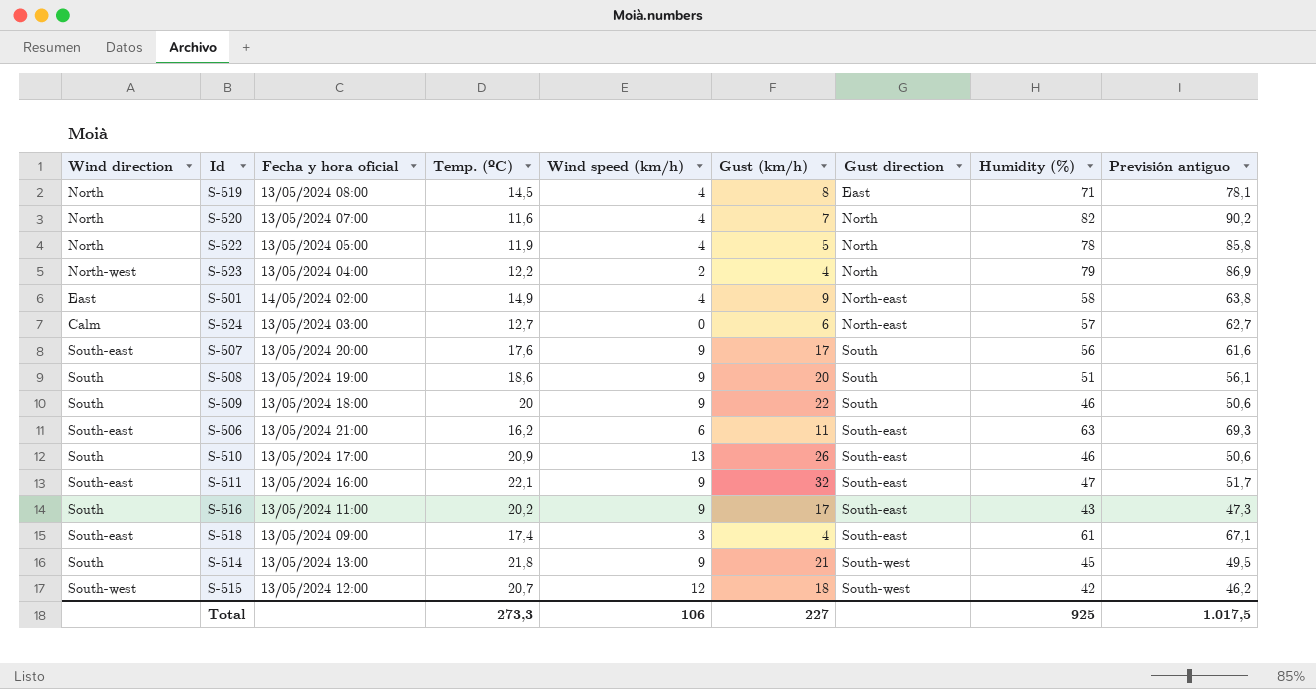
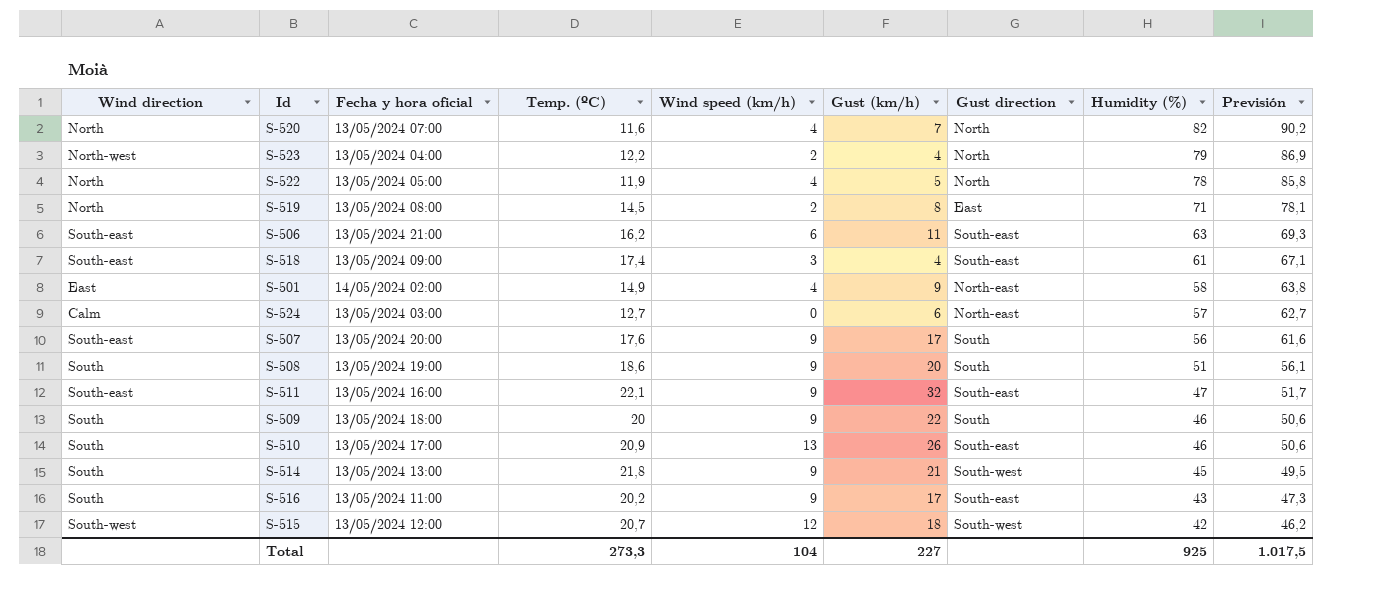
row order: Gust direction ascending -> Humidity (%) descending
column name: Previsión antiguo -> Previsión
S-519 | Wind speed (km/h): 4 -> 2
Total | Wind speed (km/h): 106 -> 104

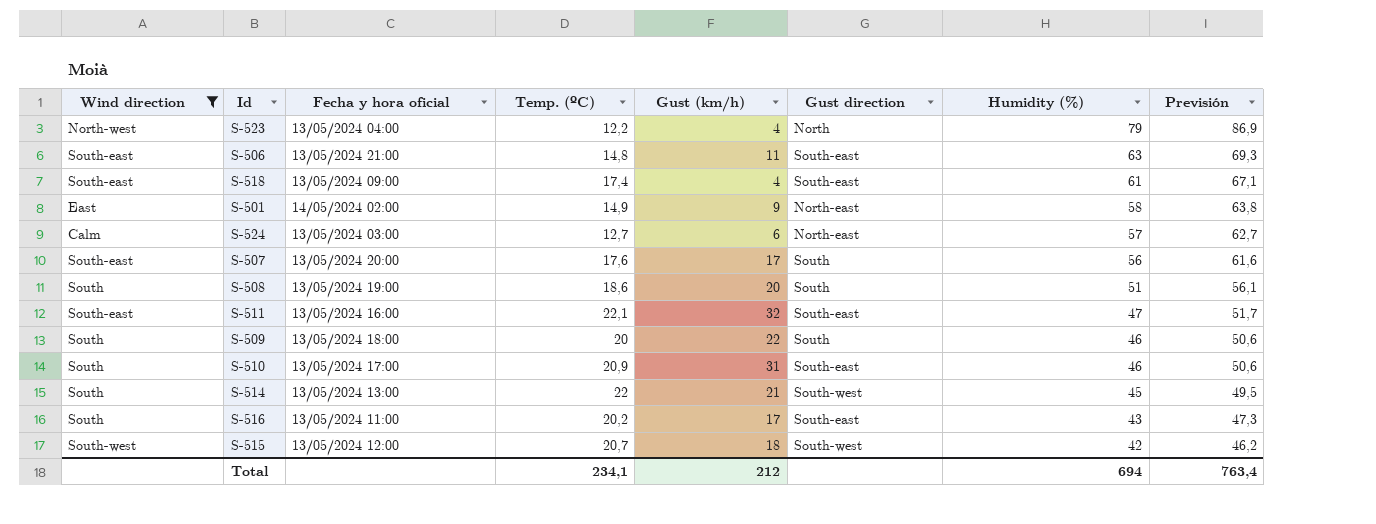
filter: none -> Wind direction != North
column Wind speed (km/h) | position: 5 -> none
S-506 | Temp. (ºC): 16,2 -> 14,8
S-510 | Gust (km/h): 26 -> 31
S-514 | Temp. (ºC): 21,8 -> 22
Total | Temp. (ºC): 273,3 -> 234,1
Total | Gust (km/h): 227 -> 212
Total | Humidity (%): 925 -> 694
Total | Previsión: 1.017,5 -> 763,4

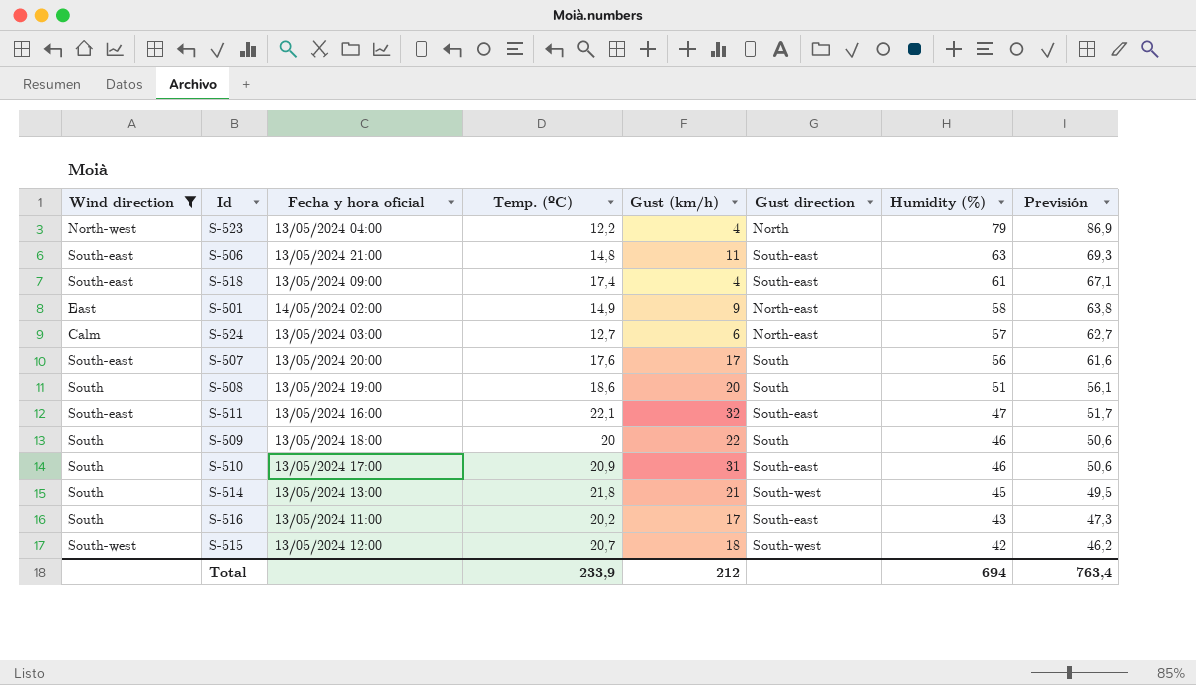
S-514 | Temp. (ºC): 22 -> 21,8
Total | Temp. (ºC): 234,1 -> 233,9

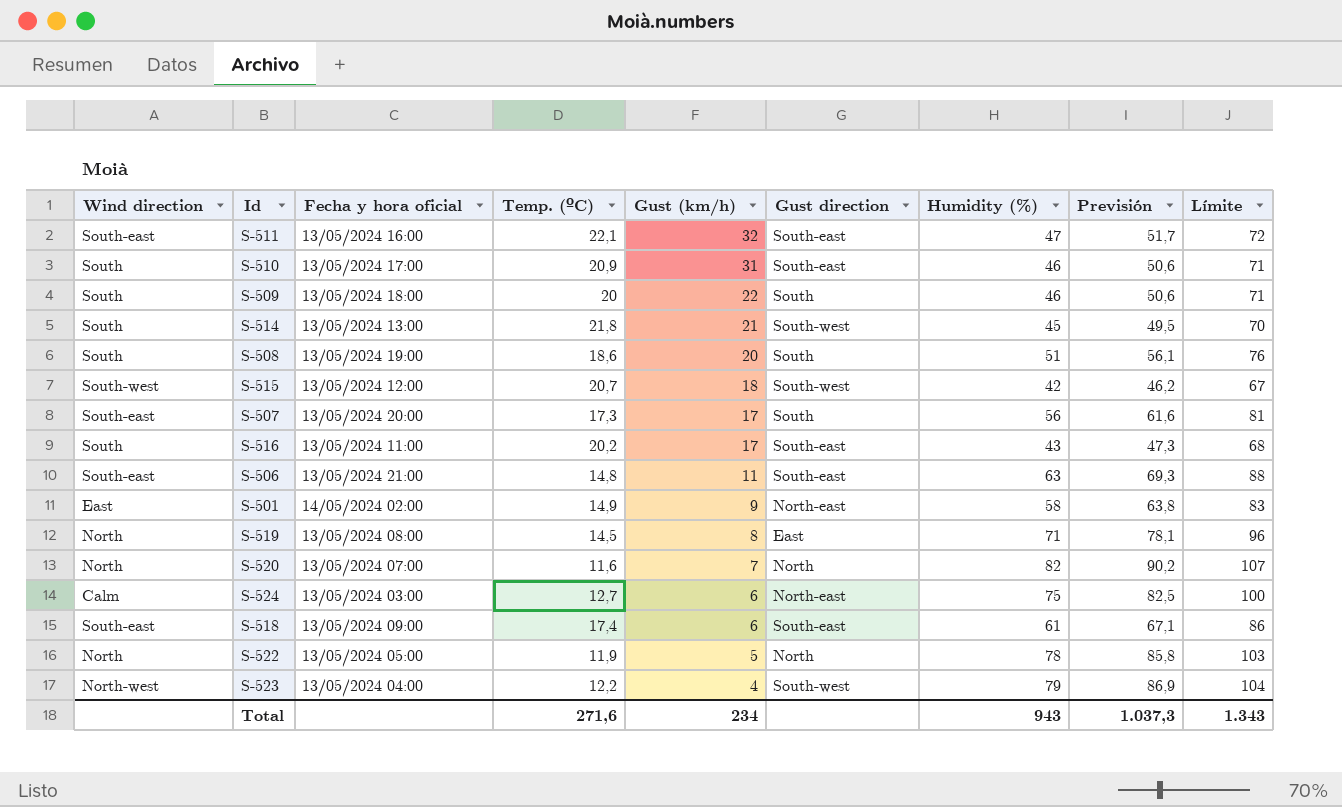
filter: Wind direction != North -> none
row order: Humidity (%) descending -> Gust (km/h) descending
column Límite | formula: none -> [Humidity (%)] + 25
S-507 | Temp. (ºC): 17,6 -> 17,3
S-524 | Humidity (%): 57 -> 75
S-524 | Previsión: 62,7 -> 82,5
S-518 | Gust (km/h): 4 -> 6
S-523 | Gust direction: North -> South-west
Total | Temp. (ºC): 233,9 -> 271,6
Total | Gust (km/h): 212 -> 234
Total | Humidity (%): 694 -> 943
Total | Previsión: 763,4 -> 1.037,3

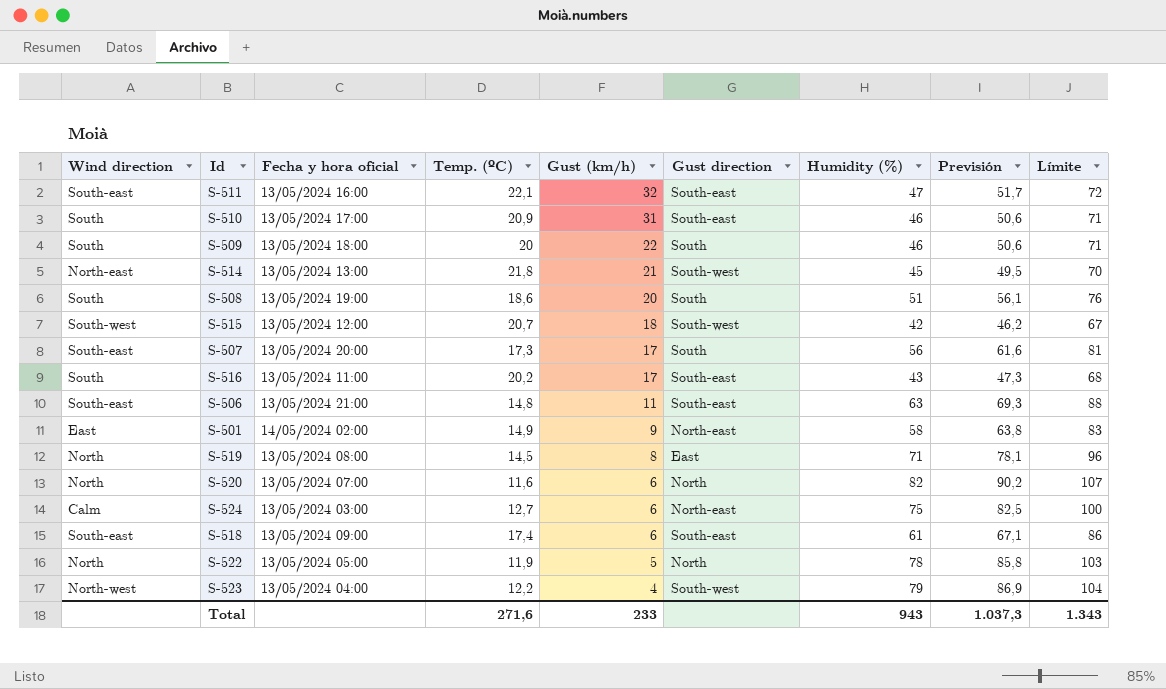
S-514 | Wind direction: South -> North-east
S-520 | Gust (km/h): 7 -> 6
Total | Gust (km/h): 234 -> 233

